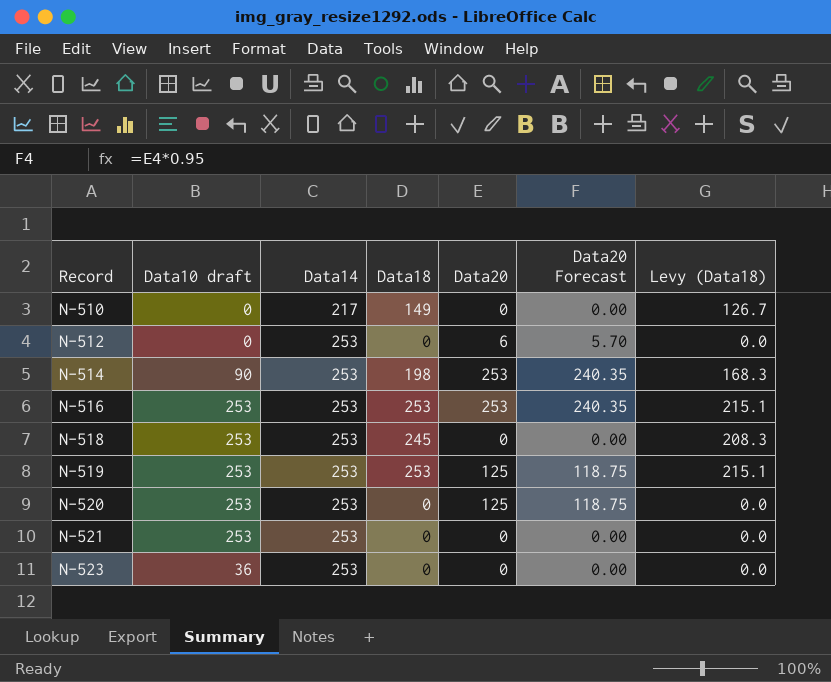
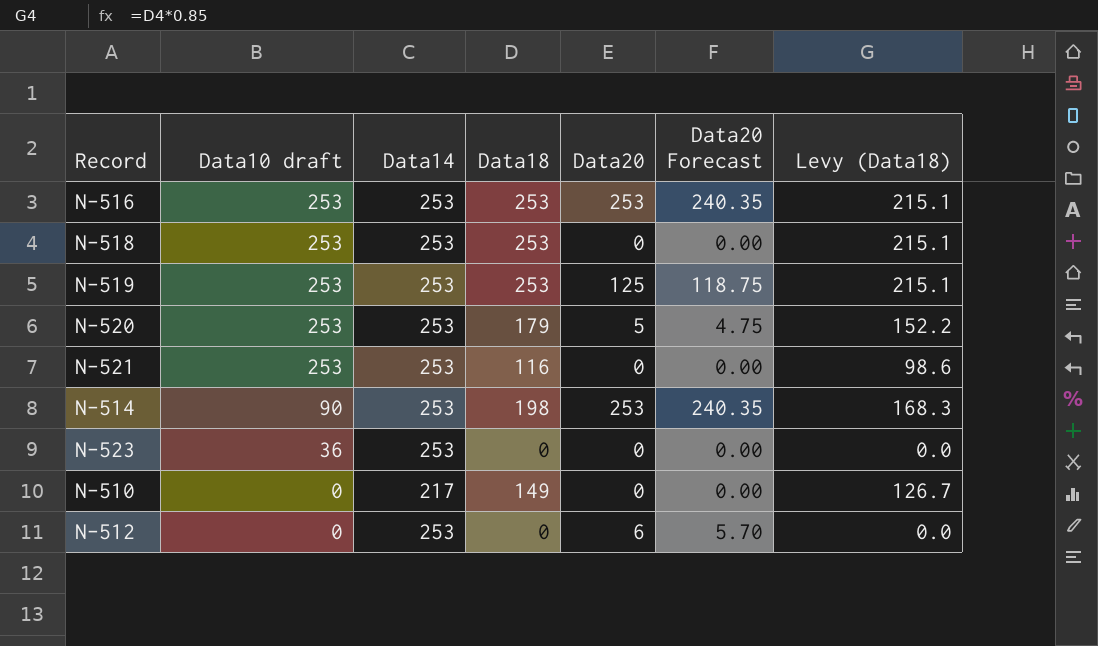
row order: Record ascending -> Data10 draft descending
N-518 | Data18: 245 -> 253
N-518 | Levy (Data18): 208.3 -> 215.1
N-520 | Data18: 0 -> 179
N-520 | Data20: 125 -> 5
N-520 | Data20 Forecast: 118.75 -> 4.75
N-520 | Levy (Data18): 0.0 -> 152.2
N-521 | Data18: 0 -> 116
N-521 | Levy (Data18): 0.0 -> 98.6

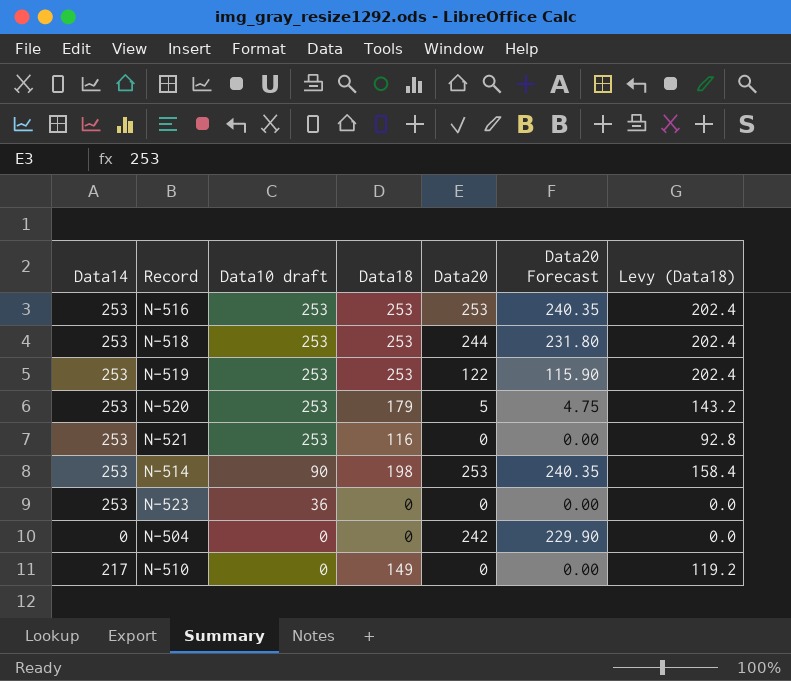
column Data14 | position: 3 -> 1
column Levy (Data18) | formula: [Data18] * 0.85 -> [Data18] * 0.8
row N-512: 0 | 253 | 0 | 6 | 5.70 | 0.0 -> none
N-518 | Data20: 0 -> 244
N-518 | Data20 Forecast: 0.00 -> 231.80
N-519 | Data20: 125 -> 122
N-519 | Data20 Forecast: 118.75 -> 115.90
row N-504: none -> 0 | 0 | 0 | 242 | 229.90 | 0.0

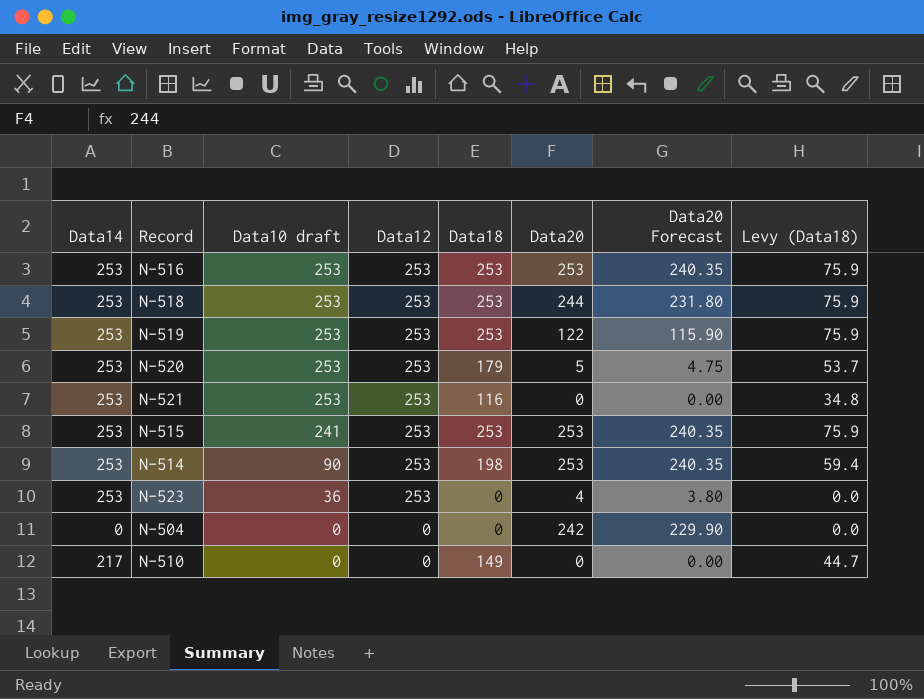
column Data12 | position: none -> 4
column Levy (Data18) | formula: [Data18] * 0.8 -> [Data18] * 0.3
row N-515: none -> 253 | 241 | 253 | 253 | 253 | 240.35 | 75.9
N-523 | Data20: 0 -> 4
N-523 | Data20 Forecast: 0.00 -> 3.80

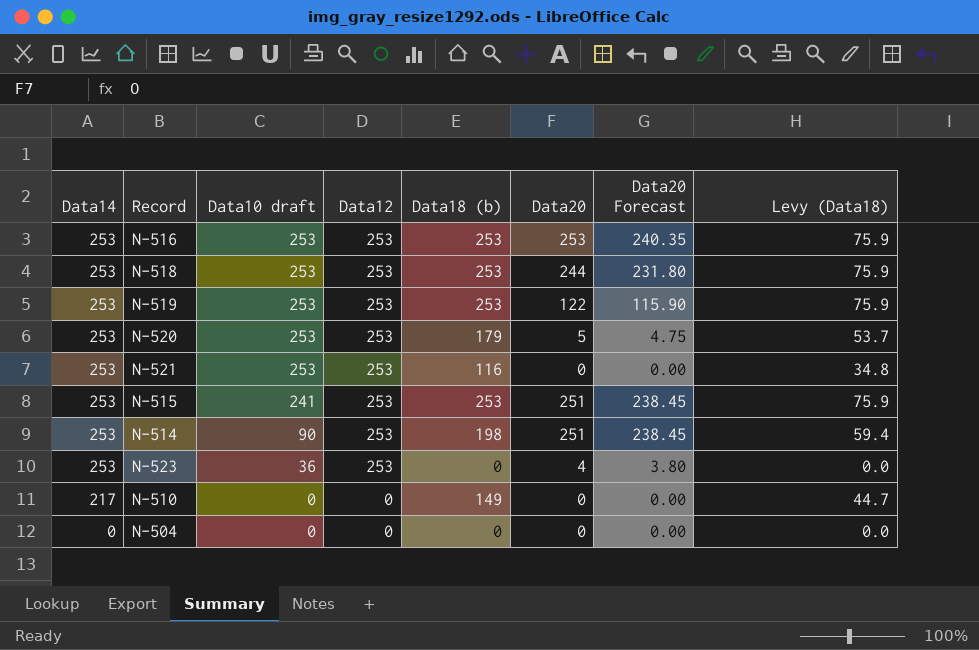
row order: Data10 draft descending -> Data14 descending
column name: Data18 -> Data18 (b)
N-515 | Data20: 253 -> 251
N-515 | Data20 Forecast: 240.35 -> 238.45
N-514 | Data20: 253 -> 251
N-514 | Data20 Forecast: 240.35 -> 238.45
N-504 | Data20: 242 -> 0
N-504 | Data20 Forecast: 229.90 -> 0.00

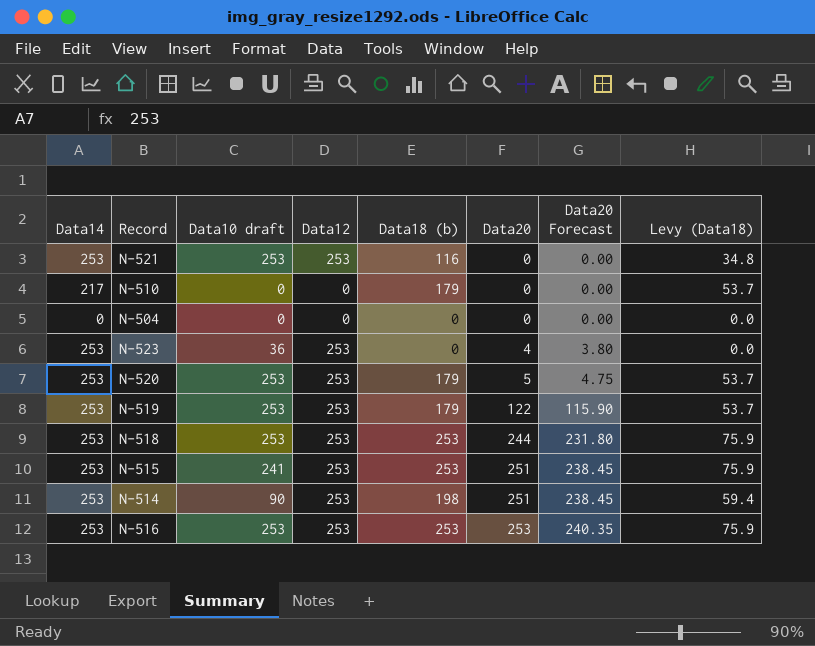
row order: Data14 descending -> Data20 ascending
N-510 | Data18 (b): 149 -> 179
N-510 | Levy (Data18): 44.7 -> 53.7
N-519 | Data18 (b): 253 -> 179
N-519 | Levy (Data18): 75.9 -> 53.7

